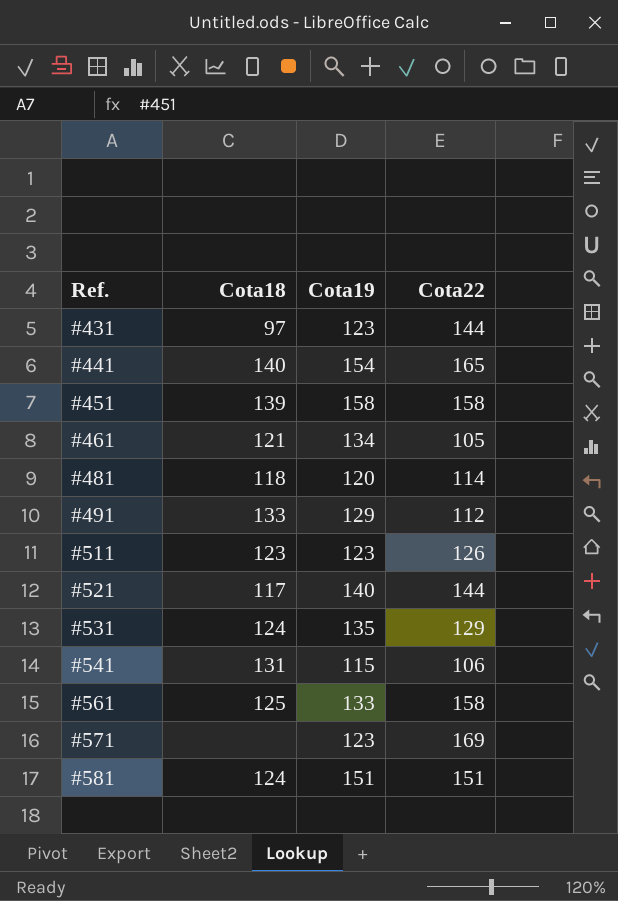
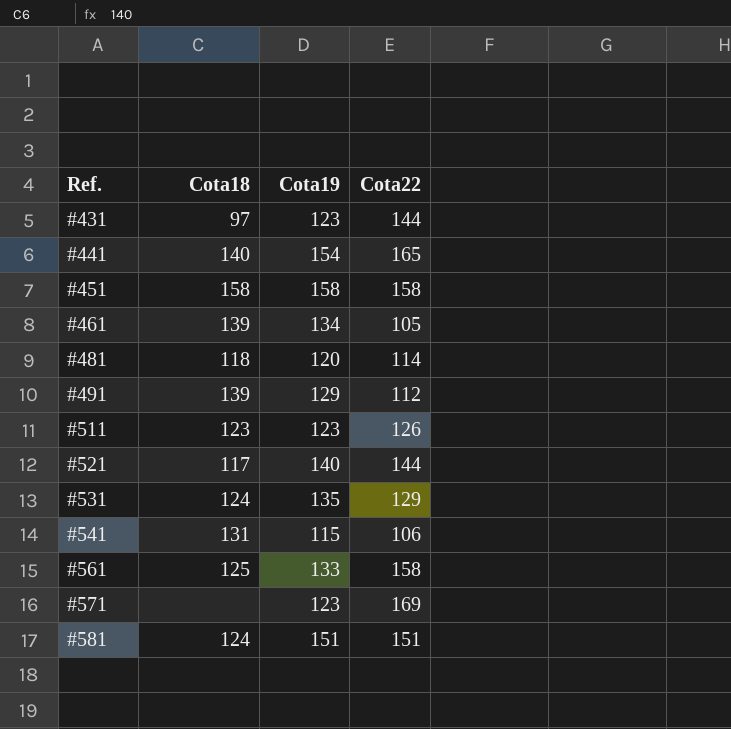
#451 | Cota18: 139 -> 158
#461 | Cota18: 121 -> 139
#491 | Cota18: 133 -> 139

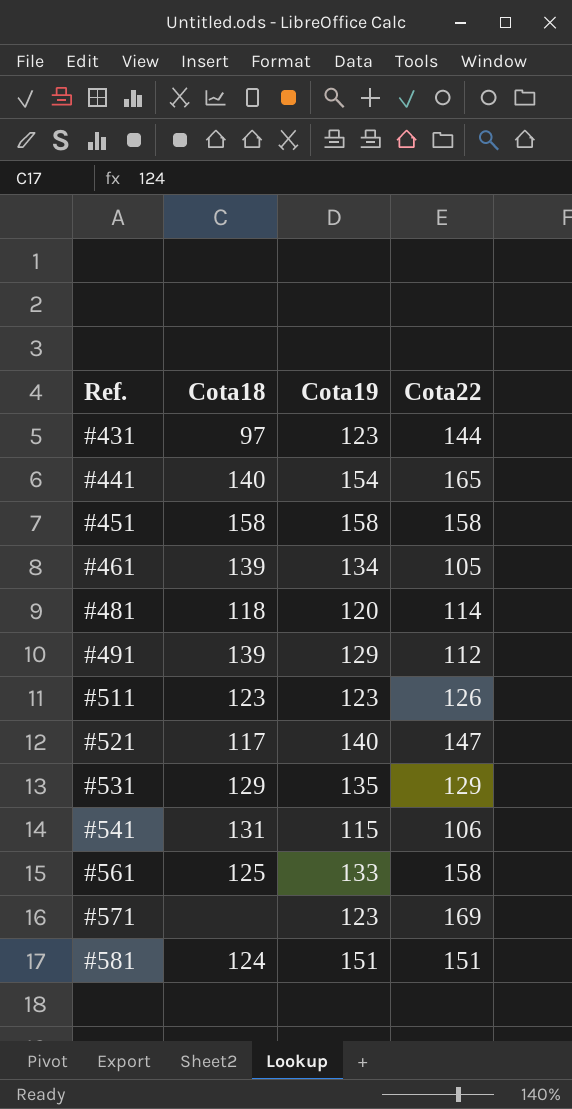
#521 | Cota22: 144 -> 147
#531 | Cota18: 124 -> 129

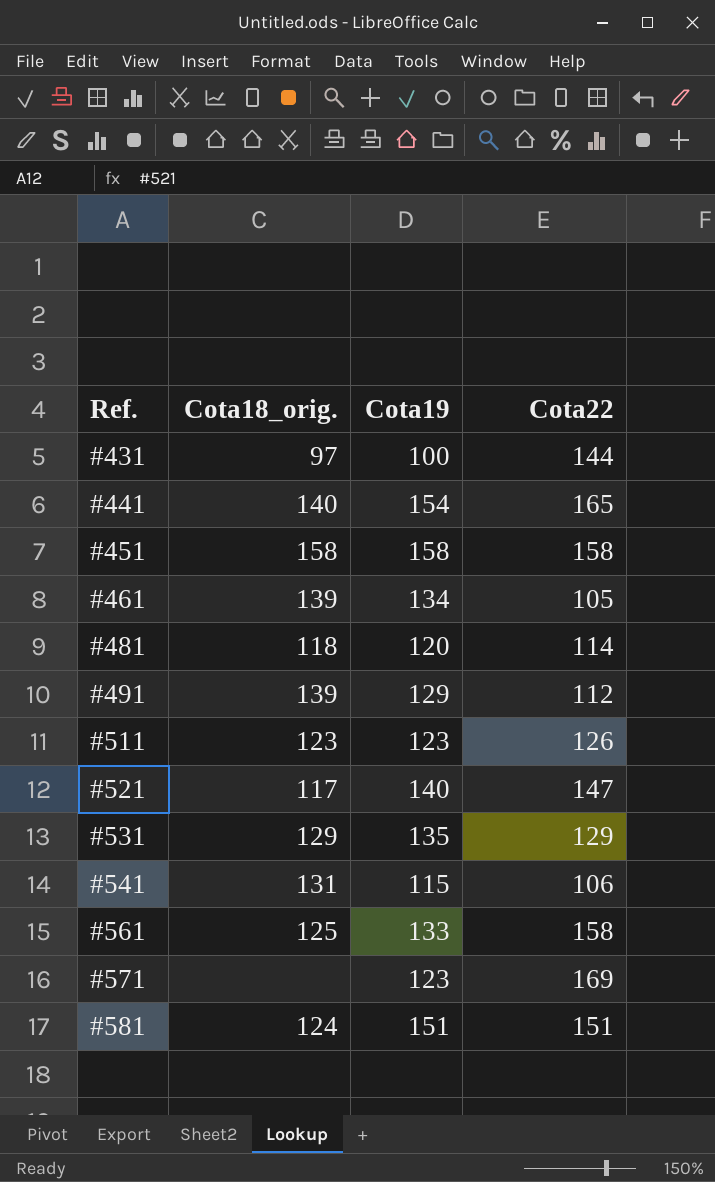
column name: Cota18 -> Cota18_orig.
#431 | Cota19: 123 -> 100

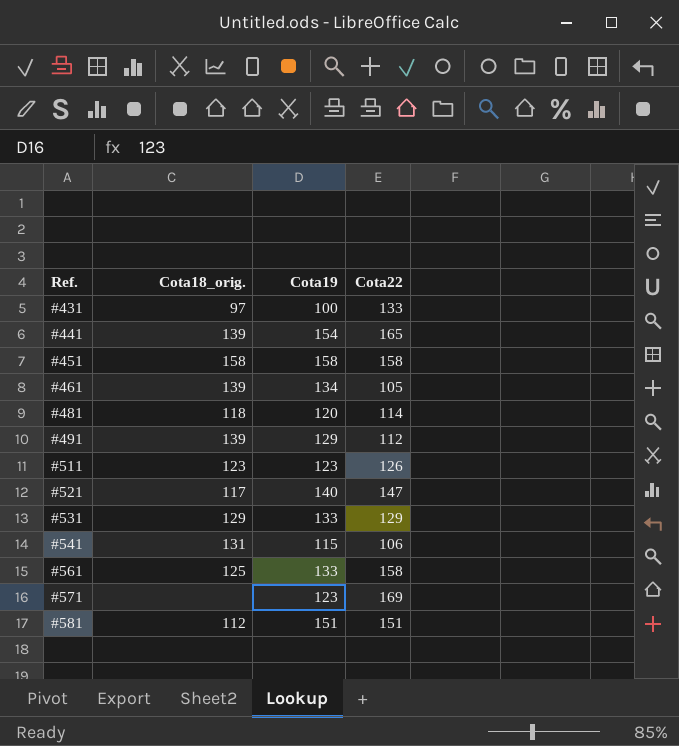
#431 | Cota22: 144 -> 133
#441 | Cota18_orig.: 140 -> 139
#531 | Cota19: 135 -> 133
#581 | Cota18_orig.: 124 -> 112

